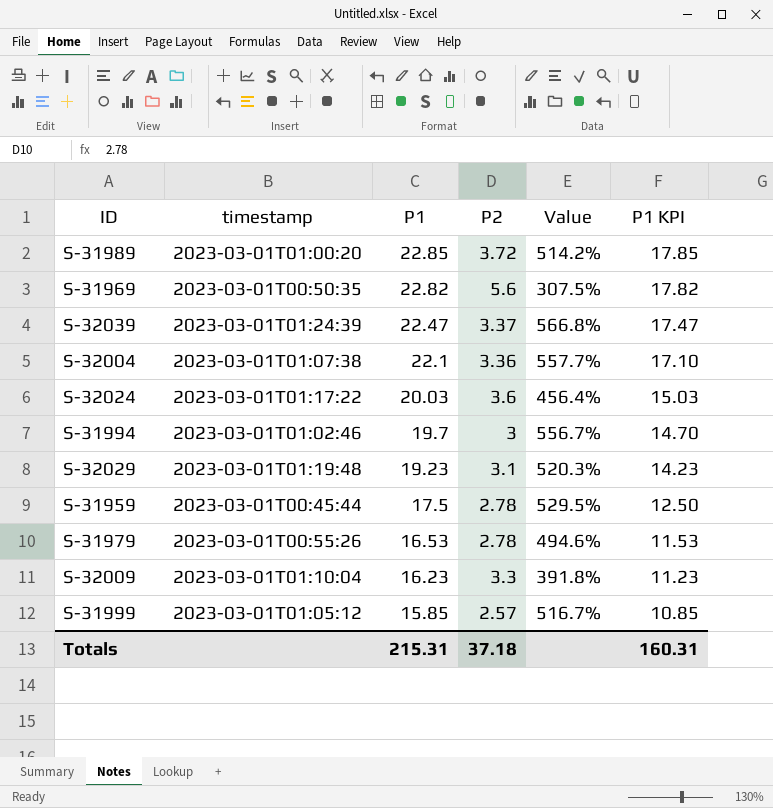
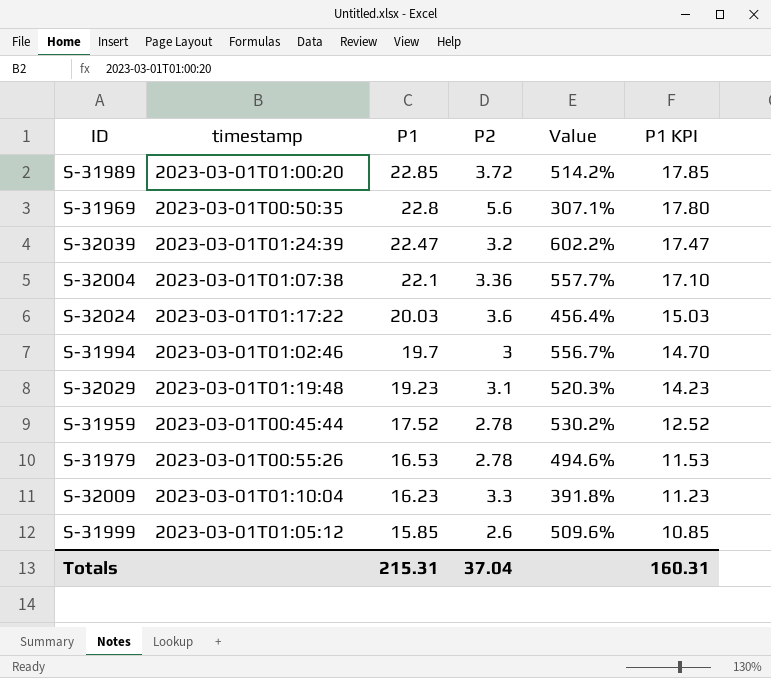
S-31969 | P1: 22.82 -> 22.8
S-31969 | Value: 307.5% -> 307.1%
S-31969 | P1 KPI: 17.82 -> 17.80
S-32039 | P2: 3.37 -> 3.2
S-32039 | Value: 566.8% -> 602.2%
S-31959 | P1: 17.5 -> 17.52
S-31959 | Value: 529.5% -> 530.2%
S-31959 | P1 KPI: 12.50 -> 12.52
S-31999 | P2: 2.57 -> 2.6
S-31999 | Value: 516.7% -> 509.6%
Totals | P2: 37.18 -> 37.04

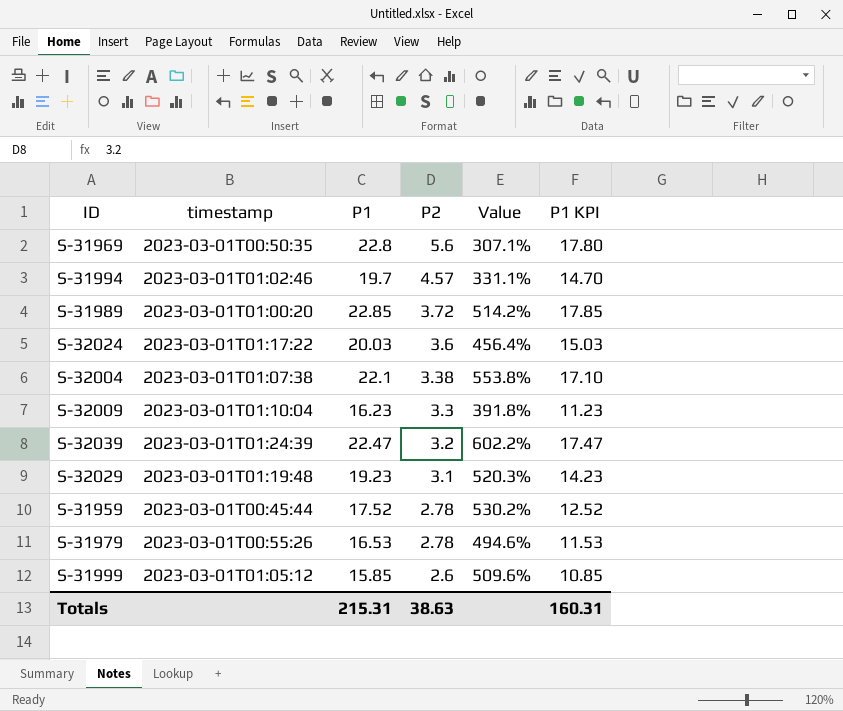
row order: P1 descending -> P2 descending
S-31994 | P2: 3 -> 4.57
S-31994 | Value: 556.7% -> 331.1%
S-32004 | P2: 3.36 -> 3.38
S-32004 | Value: 557.7% -> 553.8%
Totals | P2: 37.04 -> 38.63

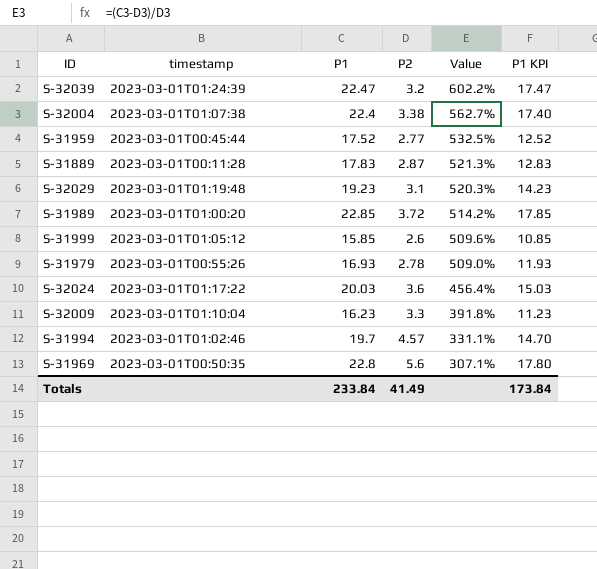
row order: P2 descending -> Value descending
S-32004 | P1: 22.1 -> 22.4
S-32004 | Value: 553.8% -> 562.7%
S-32004 | P1 KPI: 17.10 -> 17.40
S-31959 | P2: 2.78 -> 2.77
S-31959 | Value: 530.2% -> 532.5%
row S-31889: none -> 2023-03-01T00:11:28 | 17.83 | 2.87 | 521.3% | 12.83
S-31979 | P1: 16.53 -> 16.93
S-31979 | Value: 494.6% -> 509.0%
S-31979 | P1 KPI: 11.53 -> 11.93
Totals | P1: 215.31 -> 233.84
Totals | P2: 38.63 -> 41.49
Totals | P1 KPI: 160.31 -> 173.84

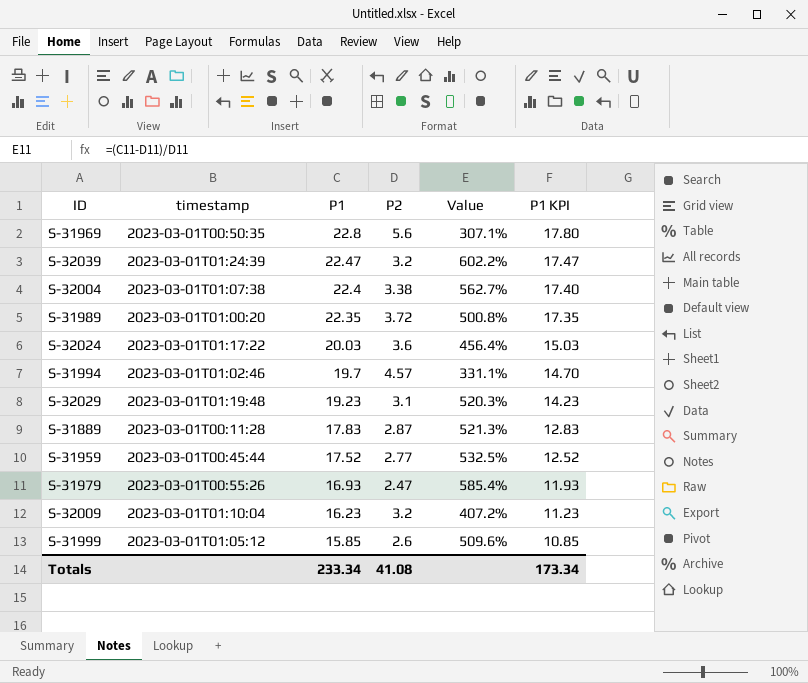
row order: Value descending -> P1 descending
S-31989 | P1: 22.85 -> 22.35
S-31989 | Value: 514.2% -> 500.8%
S-31989 | P1 KPI: 17.85 -> 17.35
S-31979 | P2: 2.78 -> 2.47
S-31979 | Value: 509.0% -> 585.4%
S-32009 | P2: 3.3 -> 3.2
S-32009 | Value: 391.8% -> 407.2%
Totals | P1: 233.84 -> 233.34
Totals | P2: 41.49 -> 41.08
Totals | P1 KPI: 173.84 -> 173.34

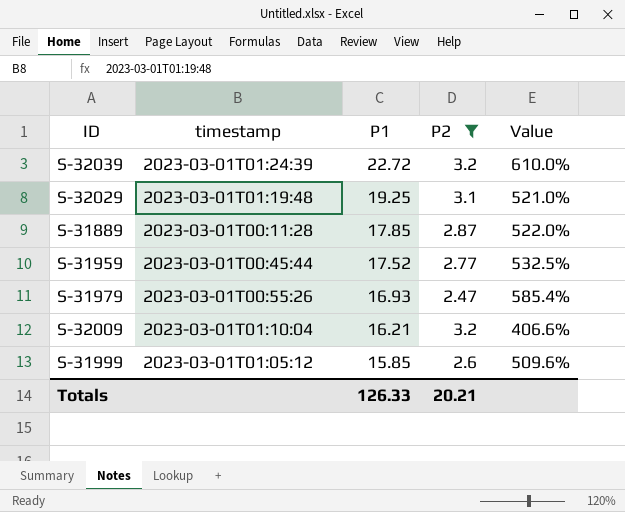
filter: none -> P2 <= 3.2
column P1 KPI | formula: [P1] - 5 -> none
S-32039 | P1: 22.47 -> 22.72
S-32039 | Value: 602.2% -> 610.0%
S-32029 | P1: 19.23 -> 19.25
S-32029 | Value: 520.3% -> 521.0%
S-31889 | P1: 17.83 -> 17.85
S-31889 | Value: 521.3% -> 522.0%
S-32009 | P1: 16.23 -> 16.21
S-32009 | Value: 407.2% -> 406.6%
Totals | P1: 233.34 -> 126.33
Totals | P2: 41.08 -> 20.21

